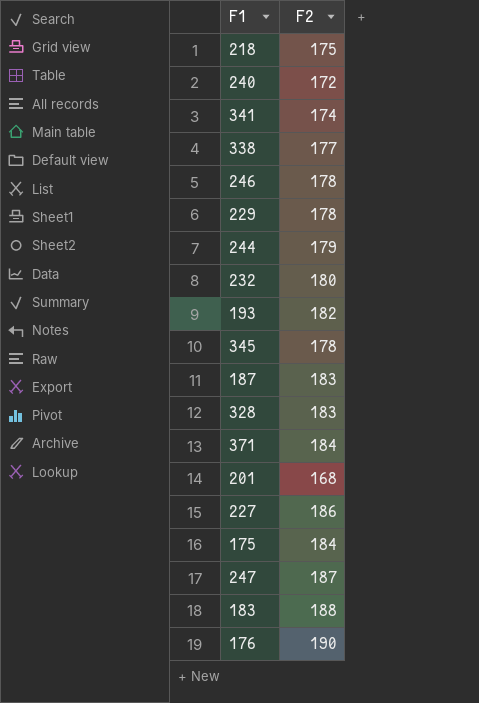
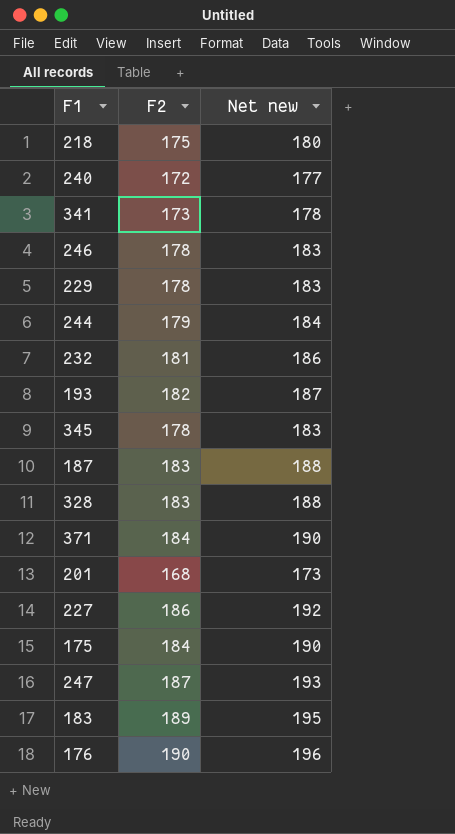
column Net new | formula: none -> [F2] * 1.03
row 338: 177 -> none
341 | F2: 174 -> 173
232 | F2: 180 -> 181
183 | F2: 188 -> 189

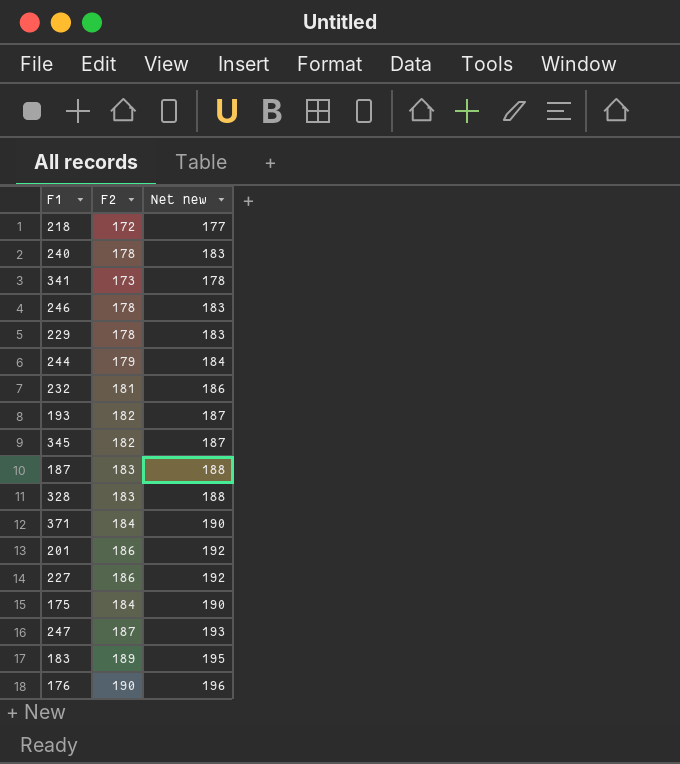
218 | F2: 175 -> 172
218 | Net new: 180 -> 177
240 | F2: 172 -> 178
240 | Net new: 177 -> 183
345 | F2: 178 -> 182
345 | Net new: 183 -> 187
201 | F2: 168 -> 186
201 | Net new: 173 -> 192

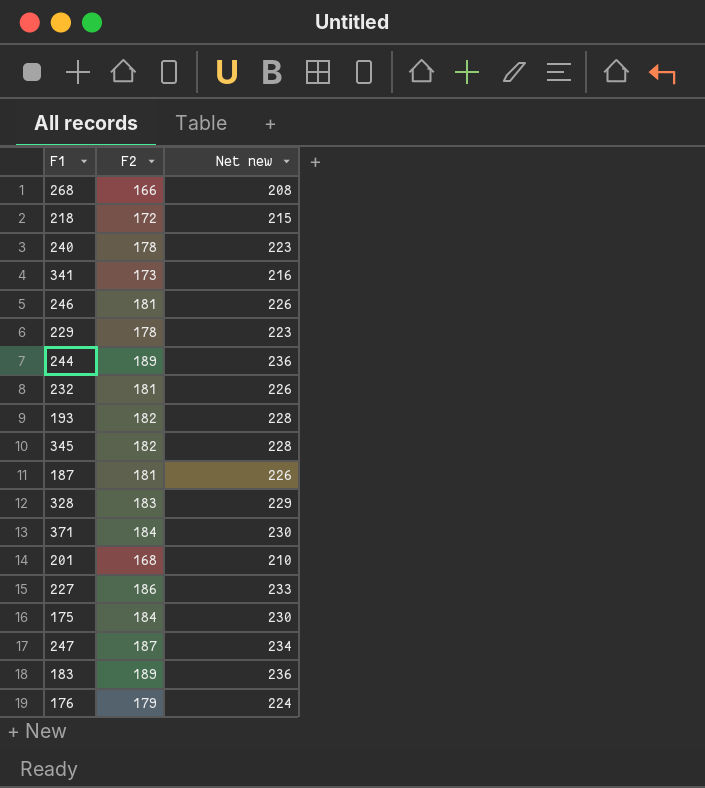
column Net new | formula: [F2] * 1.03 -> [F2] * 1.25
row 268: none -> 166 | 208
246 | F2: 178 -> 181
244 | F2: 179 -> 189
187 | F2: 183 -> 181
201 | F2: 186 -> 168
176 | F2: 190 -> 179

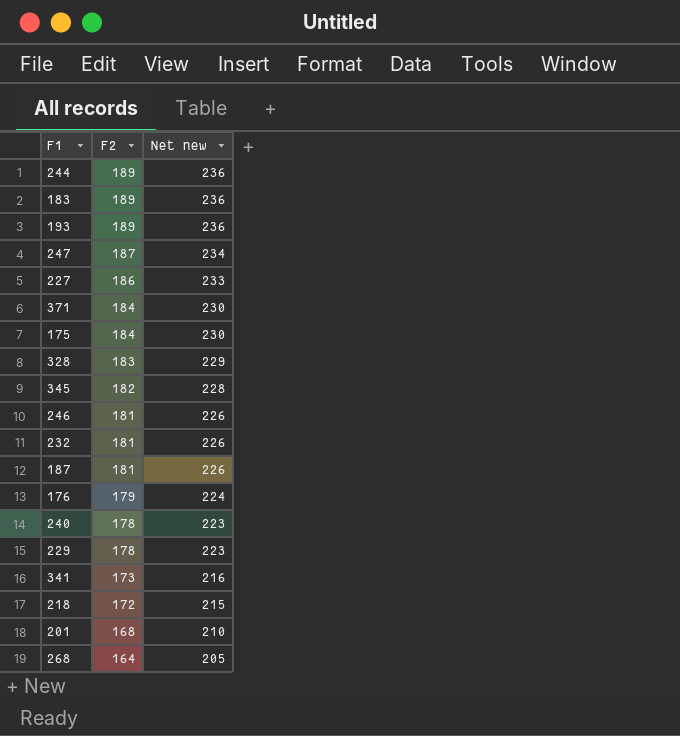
row order: none -> F2 descending
193 | F2: 182 -> 189
193 | Net new: 228 -> 236
268 | F2: 166 -> 164
268 | Net new: 208 -> 205

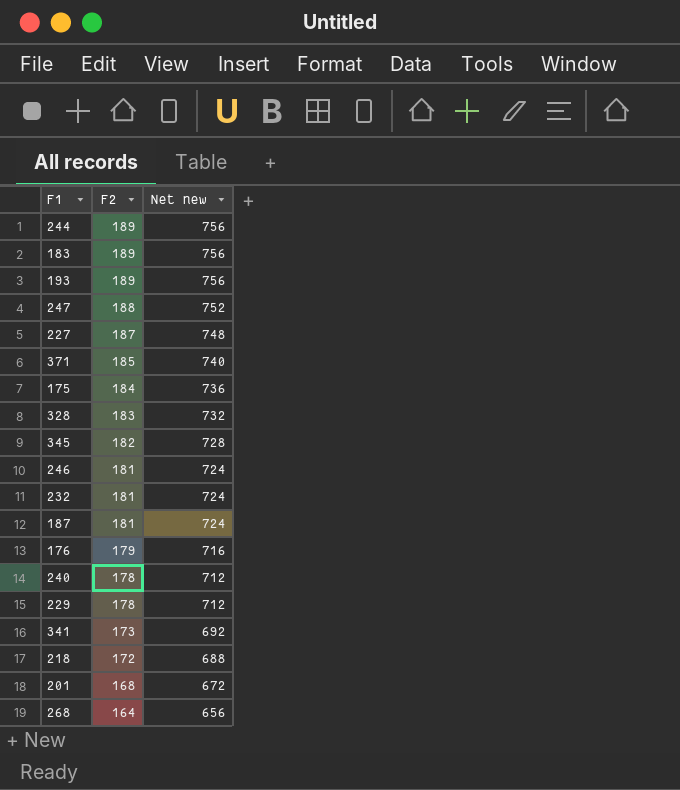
column Net new | formula: [F2] * 1.25 -> [F2] * 4
247 | F2: 187 -> 188
227 | F2: 186 -> 187
371 | F2: 184 -> 185

